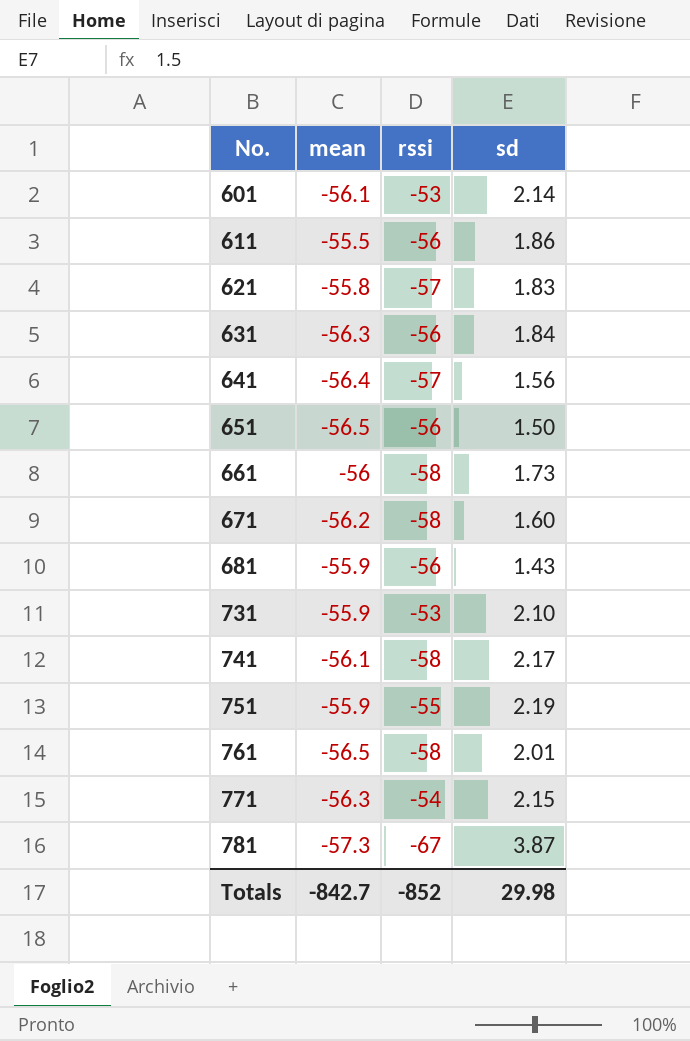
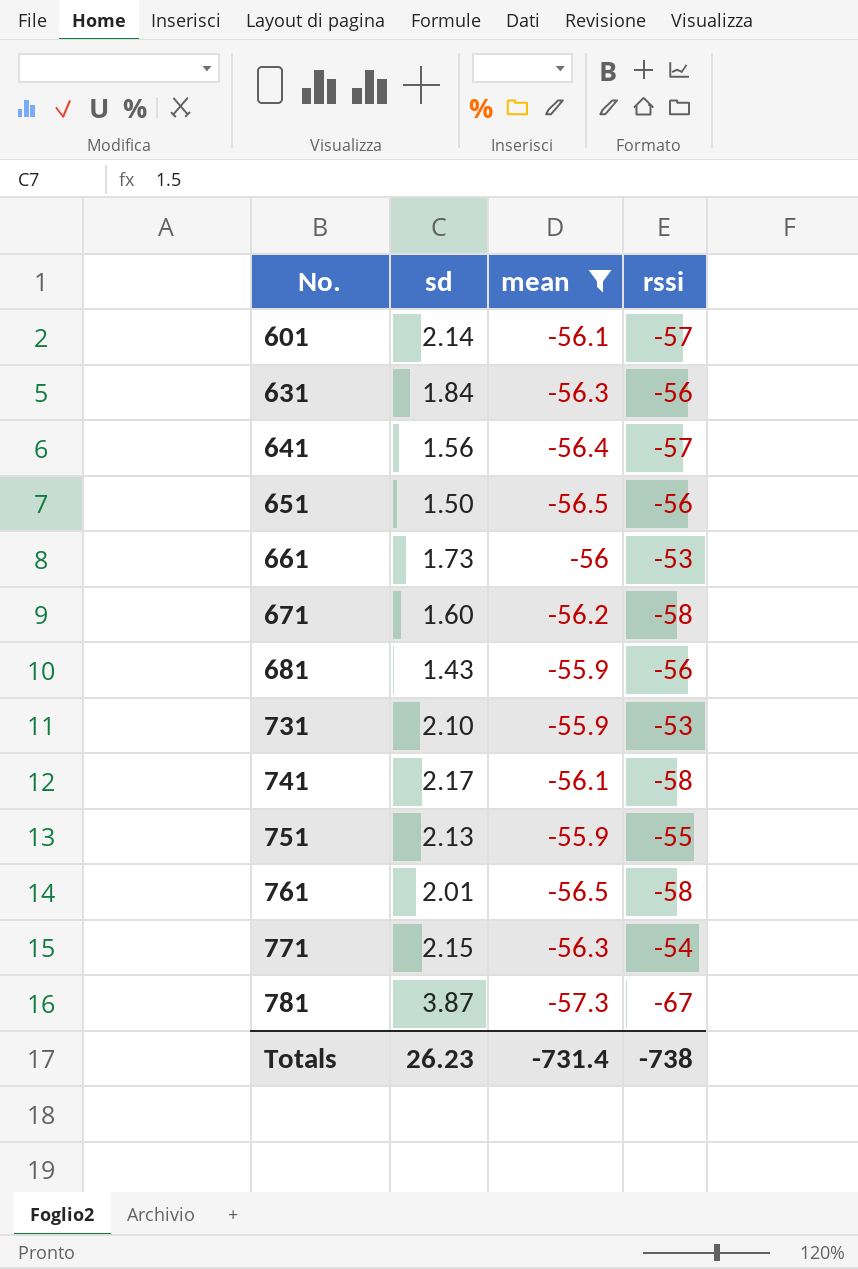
filter: none -> mean <= -55.9
column sd | position: 4 -> 2
601 | rssi: -53 -> -57
661 | rssi: -58 -> -53
751 | sd: 2.19 -> 2.13
Totals | sd: 29.98 -> 26.23
Totals | mean: -842.7 -> -731.4
Totals | rssi: -852 -> -738

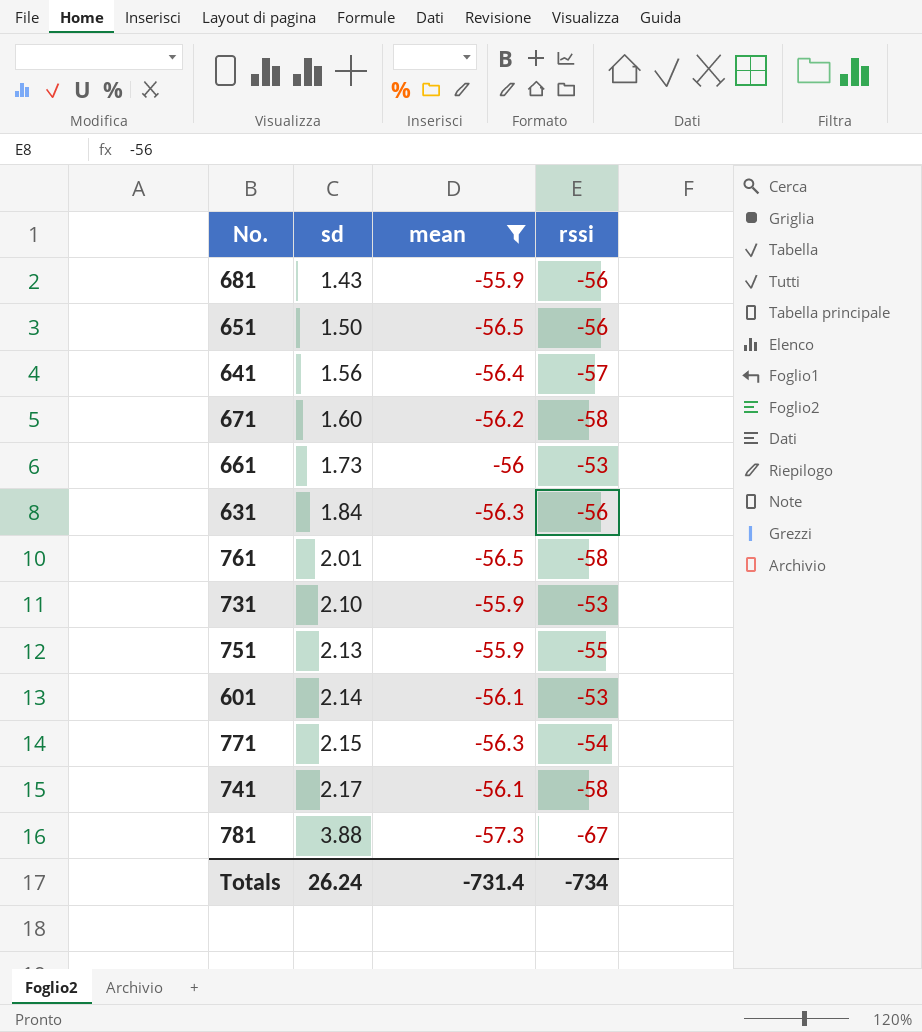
row order: No. ascending -> sd ascending
601 | rssi: -57 -> -53
781 | sd: 3.87 -> 3.88
Totals | sd: 26.23 -> 26.24
Totals | rssi: -738 -> -734

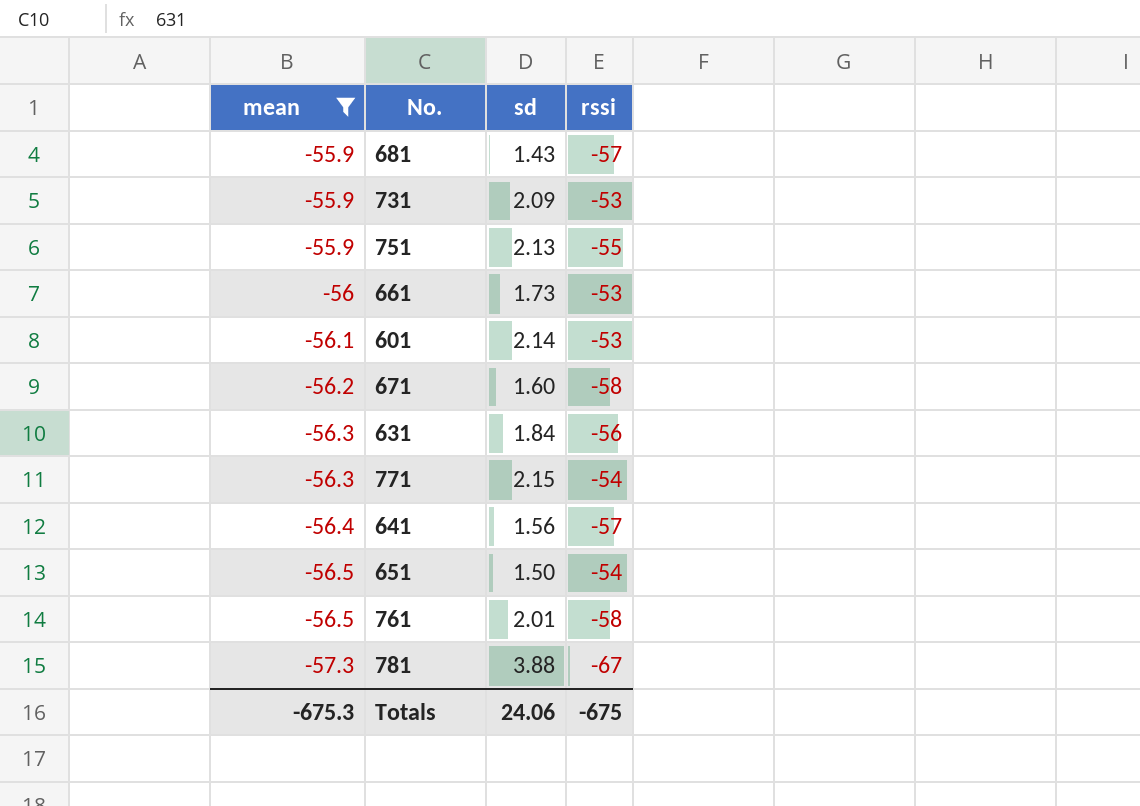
row order: sd ascending -> mean descending
column mean | position: 3 -> 1
row 741: 2.17 | -56.1 | -58 -> none
681 | rssi: -56 -> -57
731 | sd: 2.10 -> 2.09
651 | rssi: -56 -> -54
Totals | mean: -731.4 -> -675.3
Totals | sd: 26.24 -> 24.06
Totals | rssi: -734 -> -675

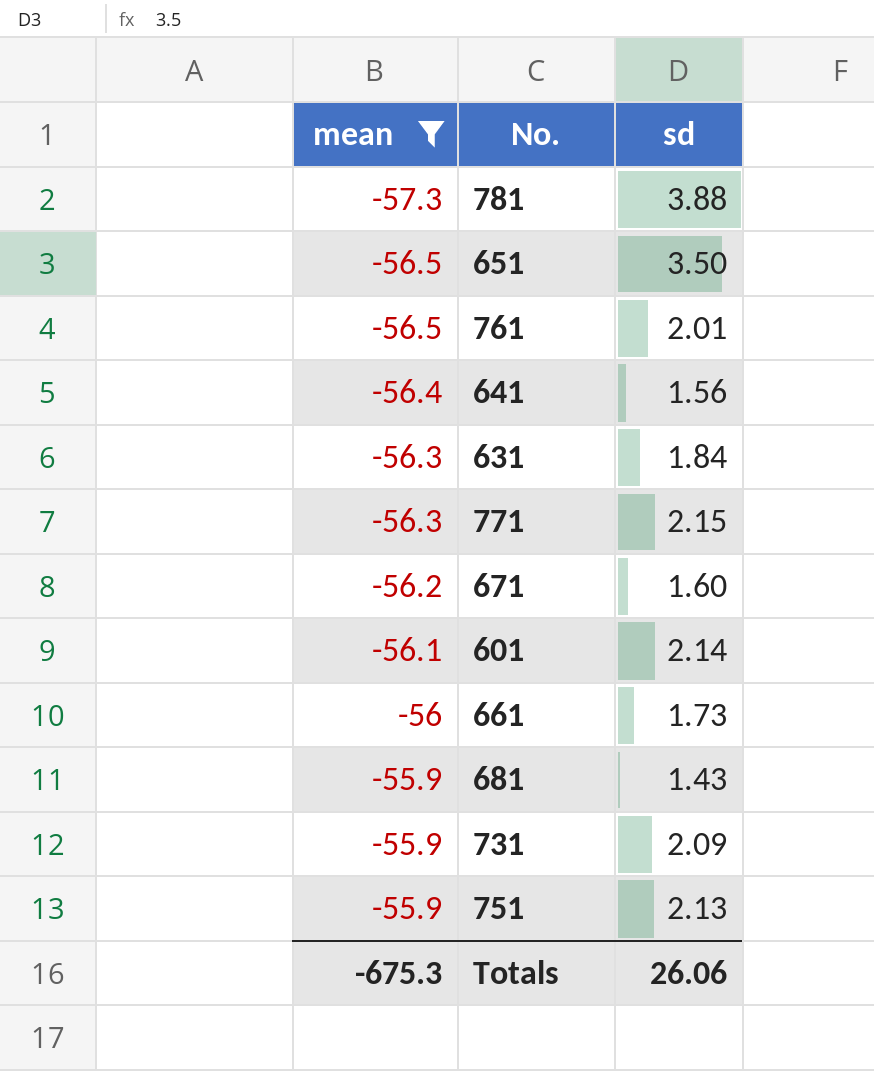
row order: mean descending -> mean ascending
column rssi | position: 4 -> none
651 | sd: 1.50 -> 3.50
Totals | sd: 24.06 -> 26.06

